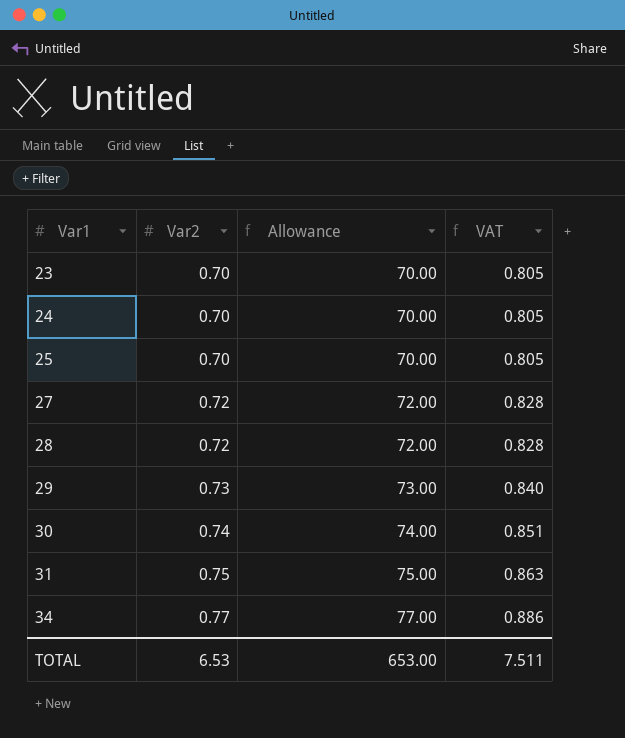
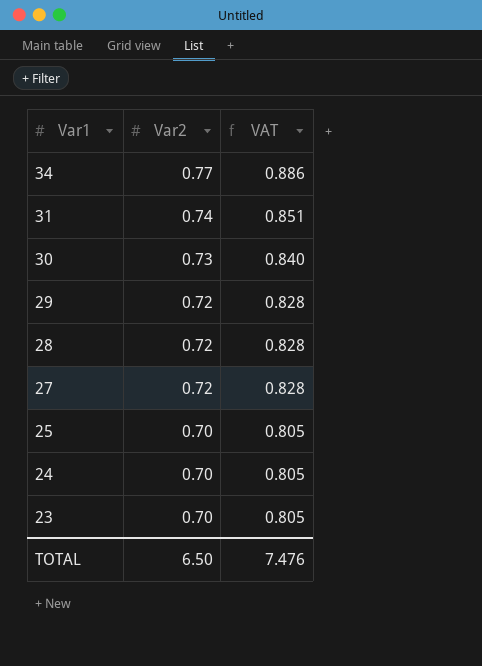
row order: Var1 ascending -> Var1 descending
column Allowance | formula: [Var2] * 100 -> none
31 | Var2: 0.75 -> 0.74
31 | VAT: 0.863 -> 0.851
30 | Var2: 0.74 -> 0.73
30 | VAT: 0.851 -> 0.840
29 | Var2: 0.73 -> 0.72
29 | VAT: 0.840 -> 0.828
TOTAL | Var2: 6.53 -> 6.50
TOTAL | VAT: 7.511 -> 7.476

